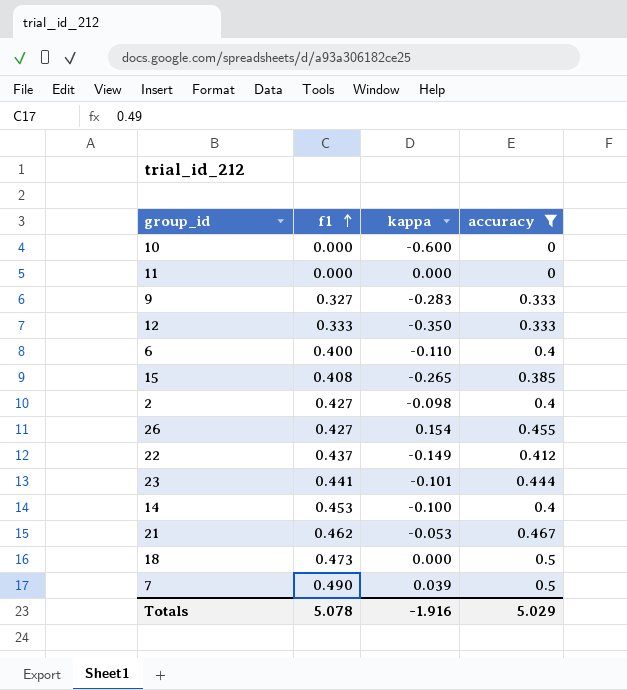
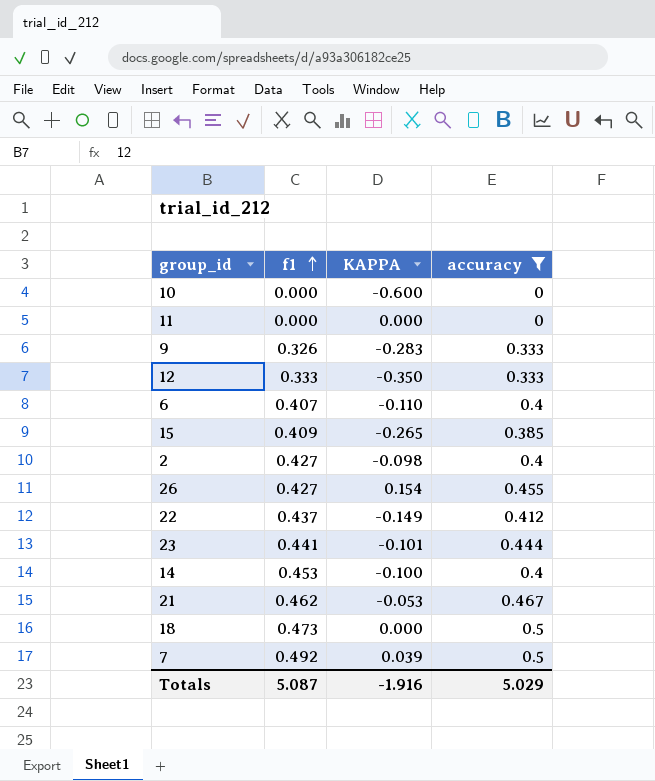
column name: kappa -> KAPPA
9 | f1: 0.327 -> 0.326
6 | f1: 0.400 -> 0.407
15 | f1: 0.408 -> 0.409
7 | f1: 0.490 -> 0.492
Totals | f1: 5.078 -> 5.087

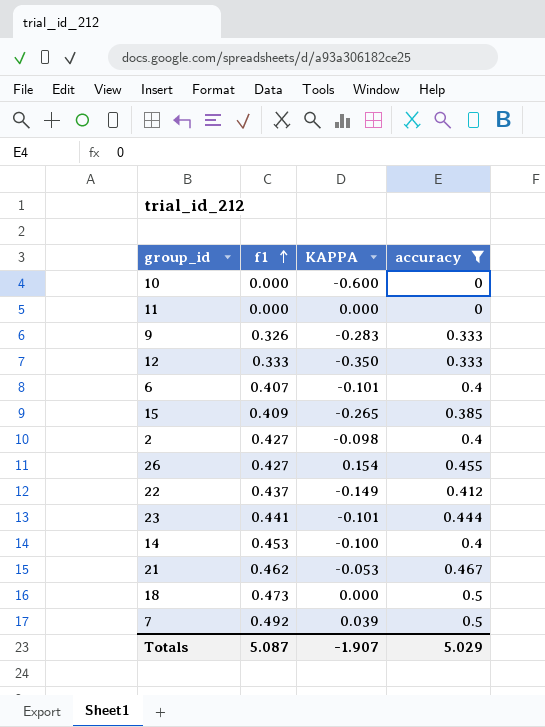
6 | KAPPA: -0.110 -> -0.101
Totals | KAPPA: -1.916 -> -1.907

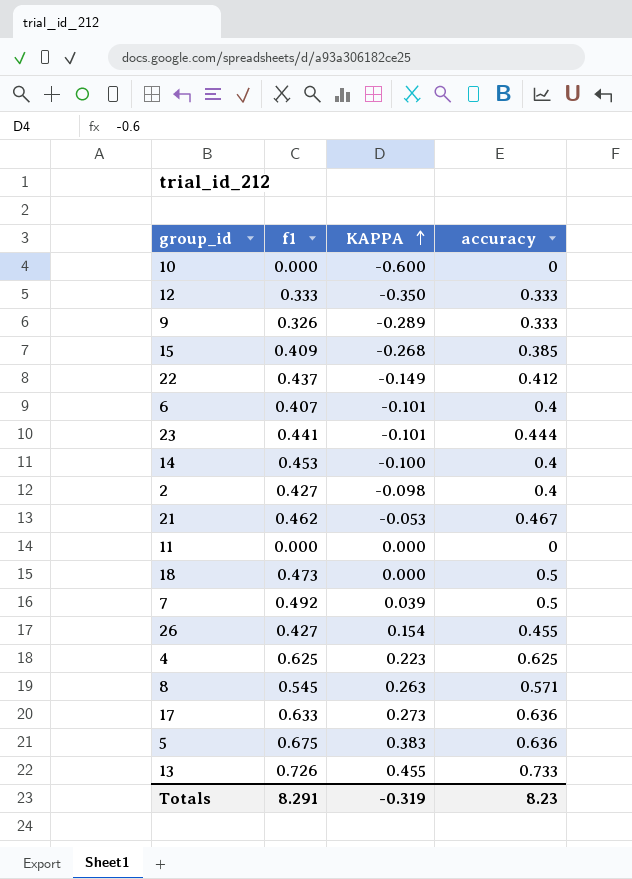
filter: accuracy <= 0.5 -> none
row order: f1 ascending -> KAPPA ascending
9 | KAPPA: -0.283 -> -0.289
15 | KAPPA: -0.265 -> -0.268
Totals | f1: 5.087 -> 8.291
Totals | KAPPA: -1.907 -> -0.319
Totals | accuracy: 5.029 -> 8.23

